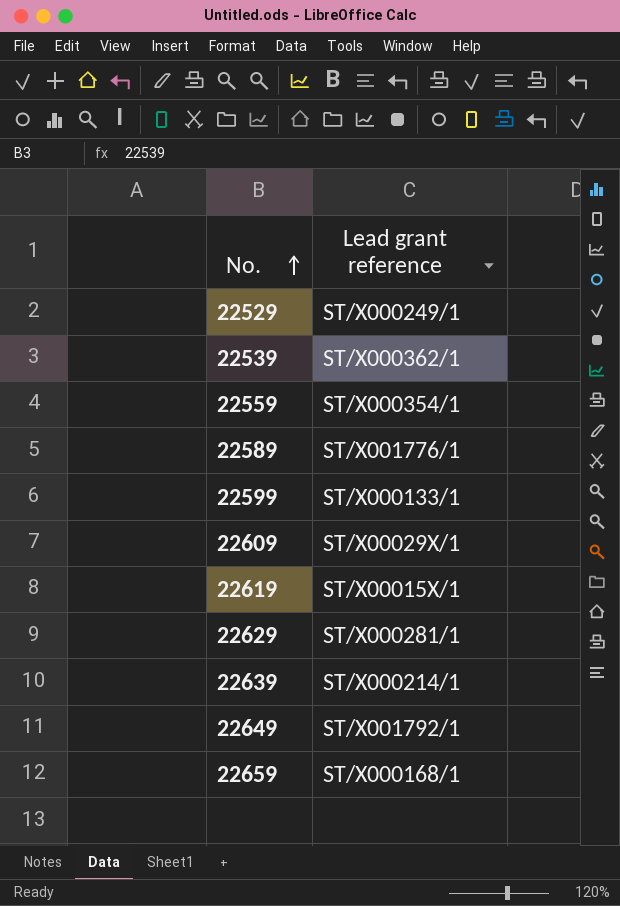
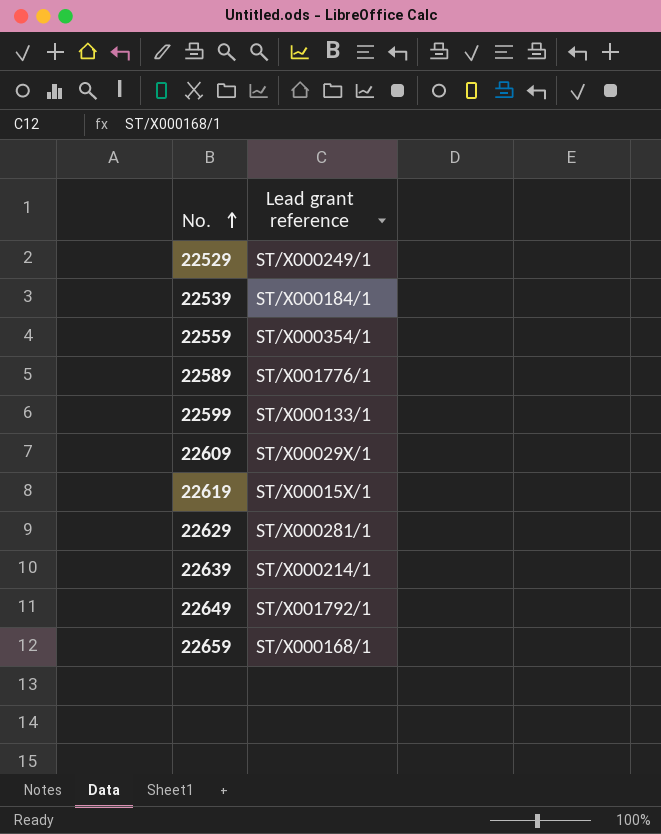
22539 | Lead grant reference: ST/X000362/1 -> ST/X000184/1

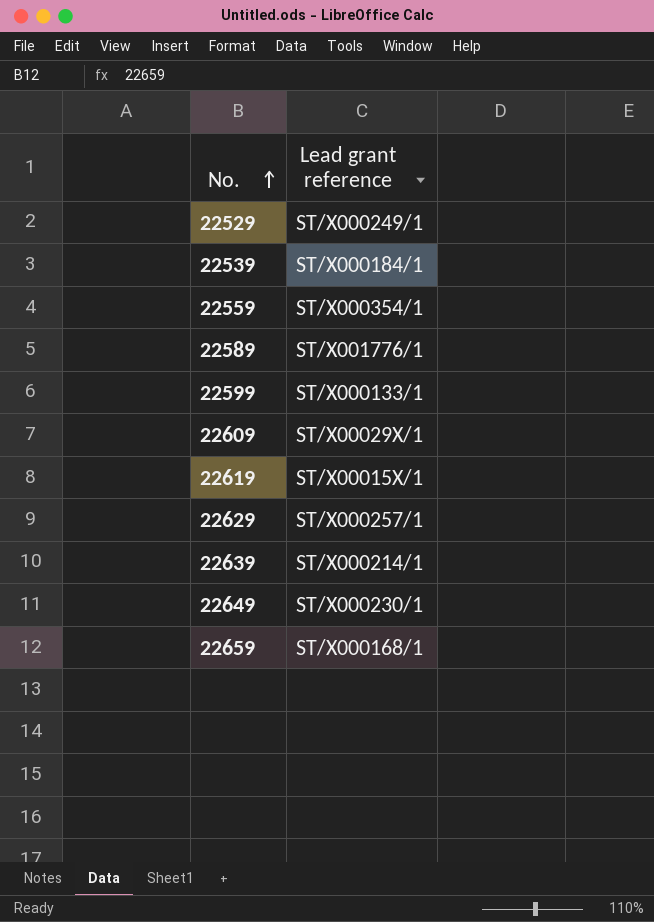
22629 | Lead grant reference: ST/X000281/1 -> ST/X000257/1
22649 | Lead grant reference: ST/X001792/1 -> ST/X000230/1

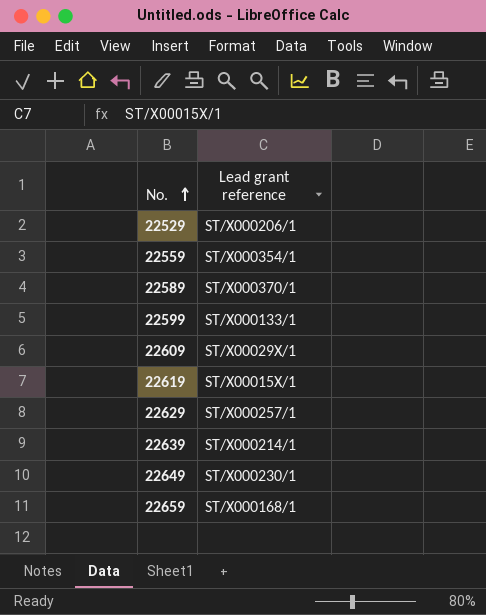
row 22539: ST/X000184/1 -> none
22529 | Lead grant reference: ST/X000249/1 -> ST/X000206/1
22589 | Lead grant reference: ST/X001776/1 -> ST/X000370/1

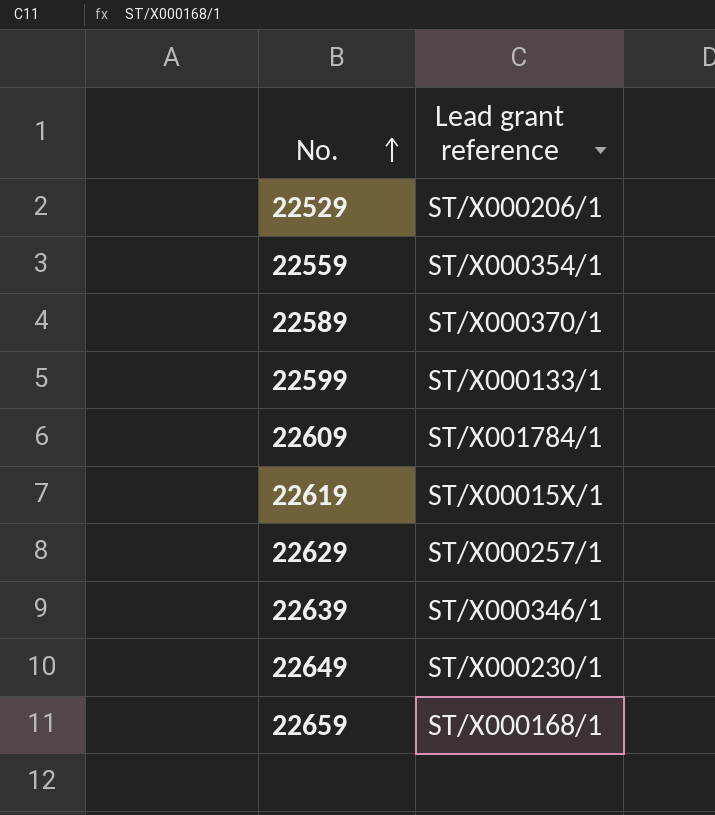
22609 | Lead grant reference: ST/X00029X/1 -> ST/X001784/1
22639 | Lead grant reference: ST/X000214/1 -> ST/X000346/1

